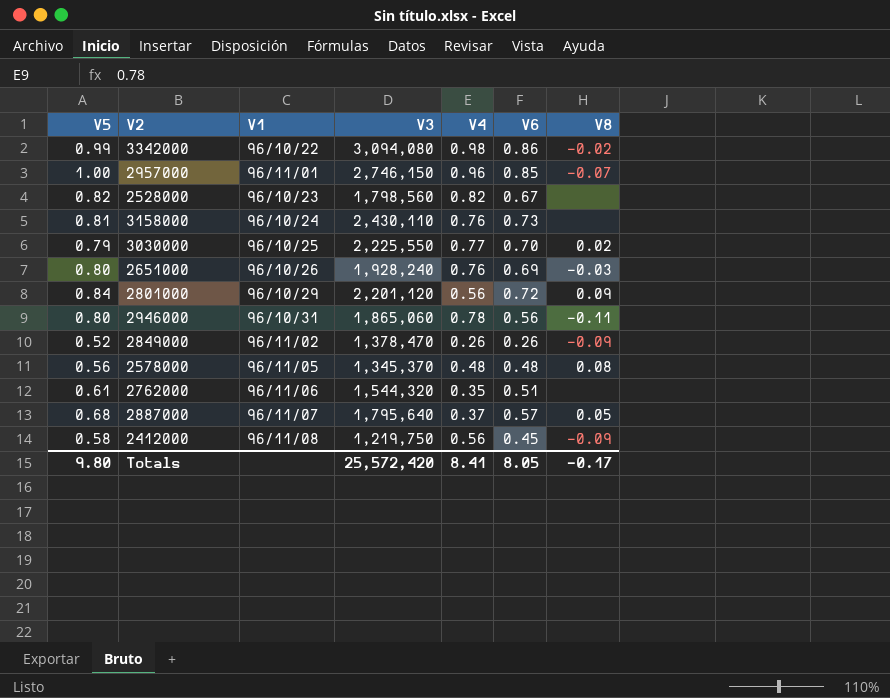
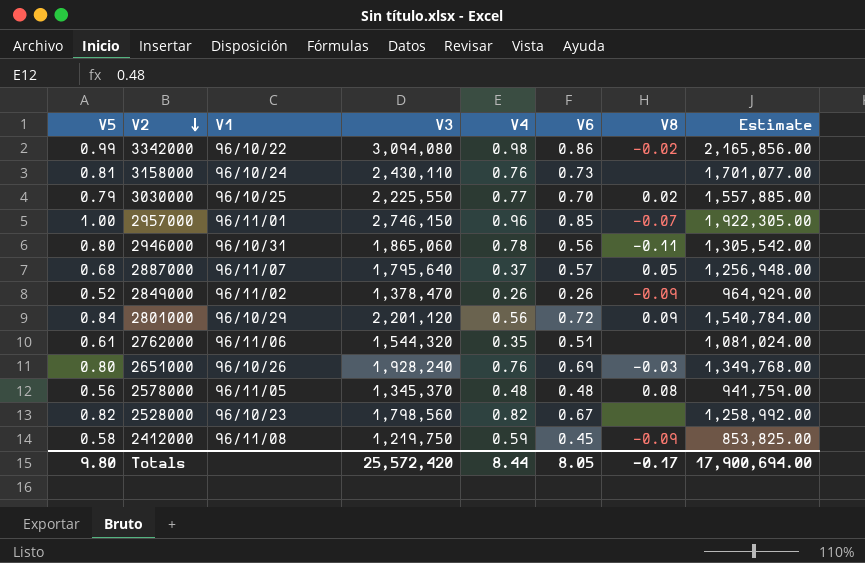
row order: none -> V2 descending
column Estimate | formula: none -> [V3] * 0.7
2412000 | V4: 0.56 -> 0.59
Totals | V4: 8.41 -> 8.44

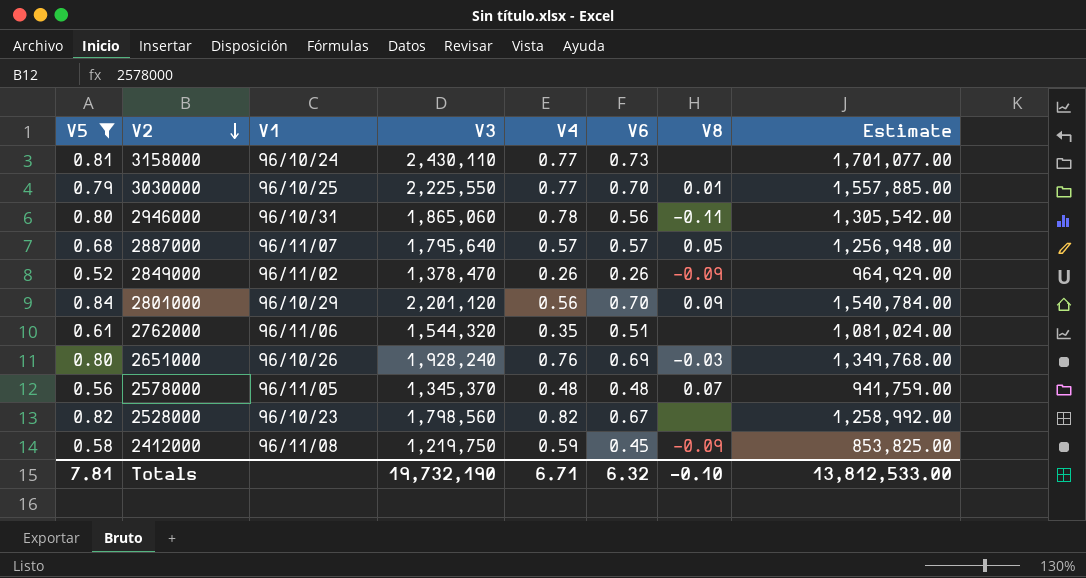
filter: none -> V5 <= 0.84
3158000 | V4: 0.76 -> 0.77
3030000 | V8: 0.02 -> 0.01
2887000 | V4: 0.37 -> 0.57
2801000 | V6: 0.72 -> 0.70
2578000 | V8: 0.08 -> 0.07
Totals | V5: 9.80 -> 7.81
Totals | V3: 25,572,420 -> 19,732,190
Totals | V4: 8.44 -> 6.71
Totals | V6: 8.05 -> 6.32
Totals | V8: -0.17 -> -0.10
Totals | Estimate: 17,900,694.00 -> 13,812,533.00

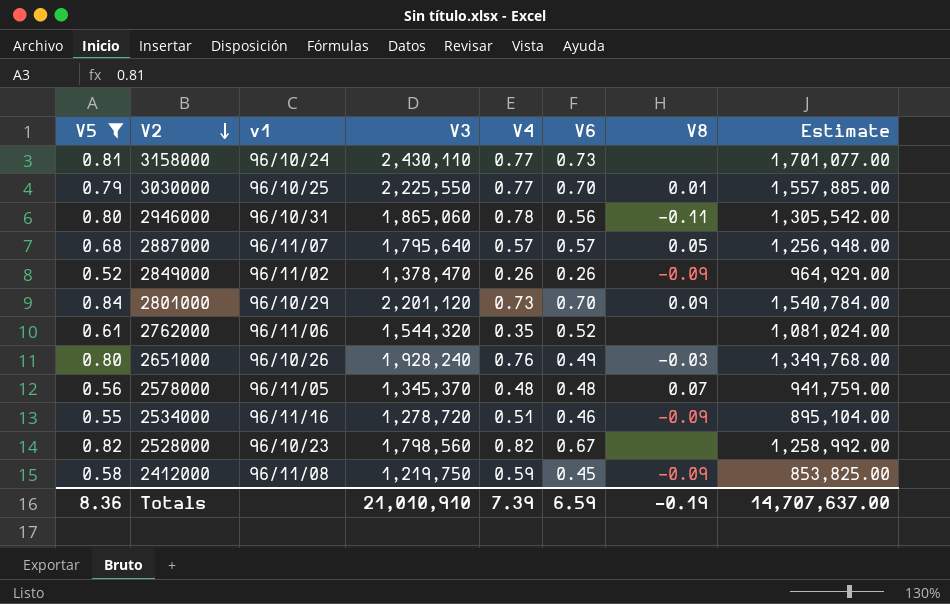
column name: V1 -> v1
2801000 | V4: 0.56 -> 0.73
2762000 | V6: 0.51 -> 0.52
2651000 | V6: 0.69 -> 0.49
row 2534000: none -> 0.55 | 96/11/16 | 1,278,720 | 0.51 | 0.46 | -0.09 | 895,104.00
Totals | V5: 7.81 -> 8.36
Totals | V3: 19,732,190 -> 21,010,910
Totals | V4: 6.71 -> 7.39
Totals | V6: 6.32 -> 6.59
Totals | V8: -0.10 -> -0.19
Totals | Estimate: 13,812,533.00 -> 14,707,637.00

